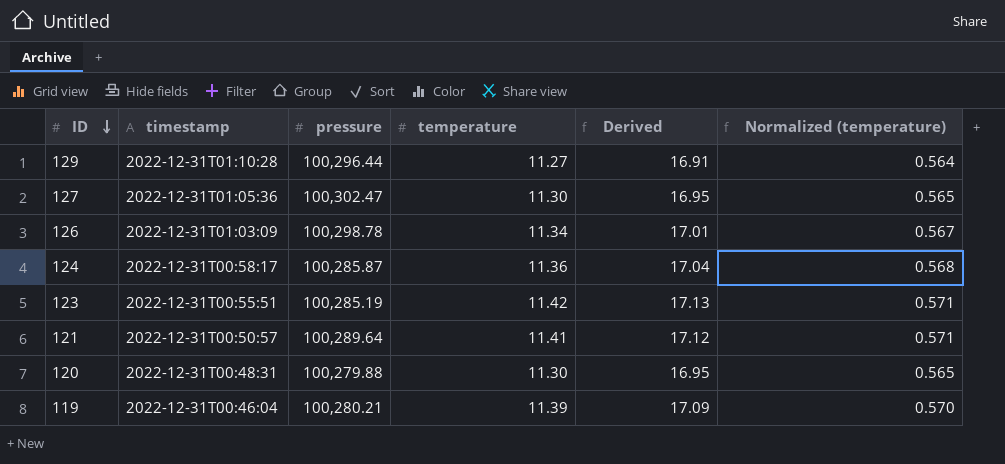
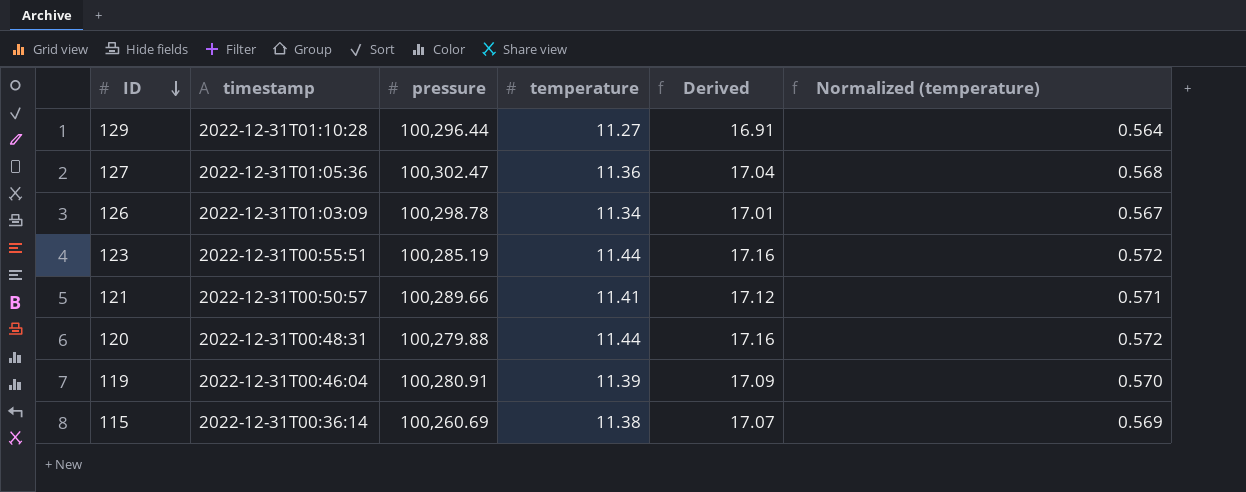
row 124: 2022-12-31T00:58:17 | 100,285.87 | 11.36 | 17.04 | 0.568 -> none
127 | temperature: 11.30 -> 11.36
127 | Derived: 16.95 -> 17.04
127 | Normalized (temperature): 0.565 -> 0.568
123 | temperature: 11.42 -> 11.44
123 | Derived: 17.13 -> 17.16
123 | Normalized (temperature): 0.571 -> 0.572
121 | pressure: 100,289.64 -> 100,289.66
120 | temperature: 11.30 -> 11.44
120 | Derived: 16.95 -> 17.16
120 | Normalized (temperature): 0.565 -> 0.572
119 | pressure: 100,280.21 -> 100,280.91
row 115: none -> 2022-12-31T00:36:14 | 100,260.69 | 11.38 | 17.07 | 0.569

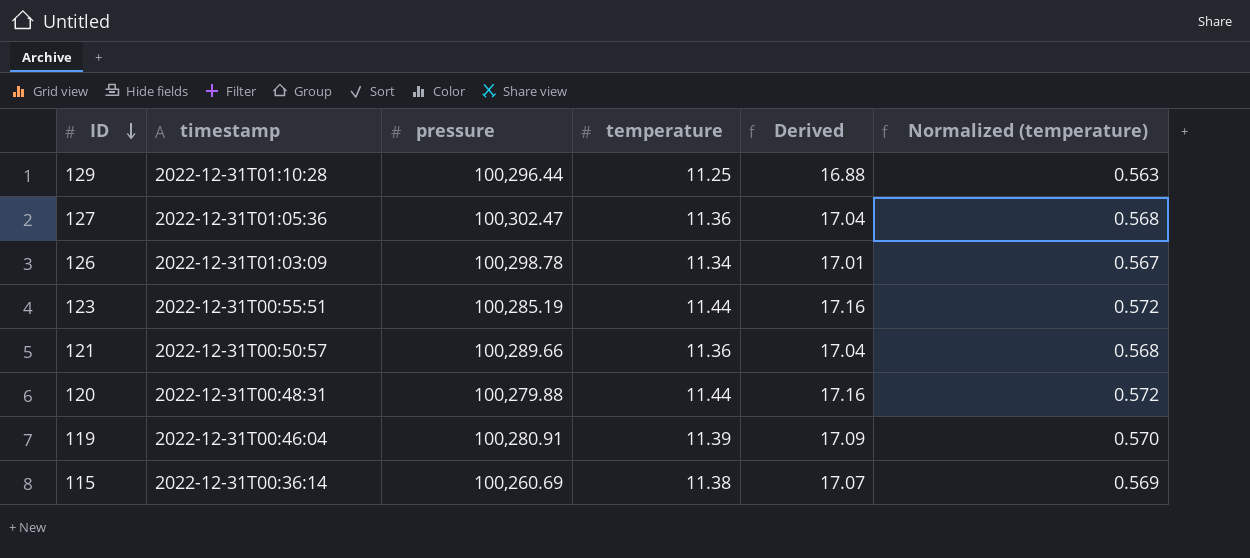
129 | temperature: 11.27 -> 11.25
129 | Derived: 16.91 -> 16.88
129 | Normalized (temperature): 0.564 -> 0.563
121 | temperature: 11.41 -> 11.36
121 | Derived: 17.12 -> 17.04
121 | Normalized (temperature): 0.571 -> 0.568

